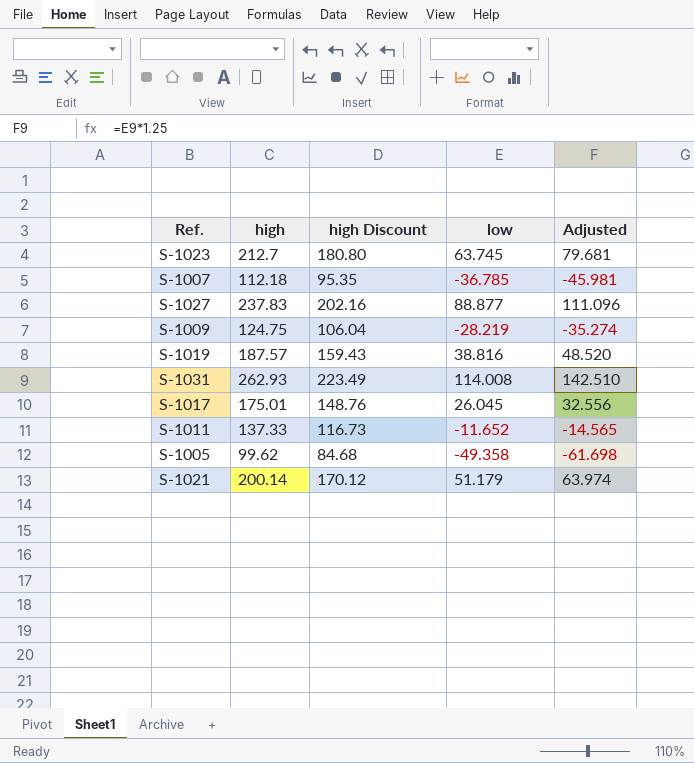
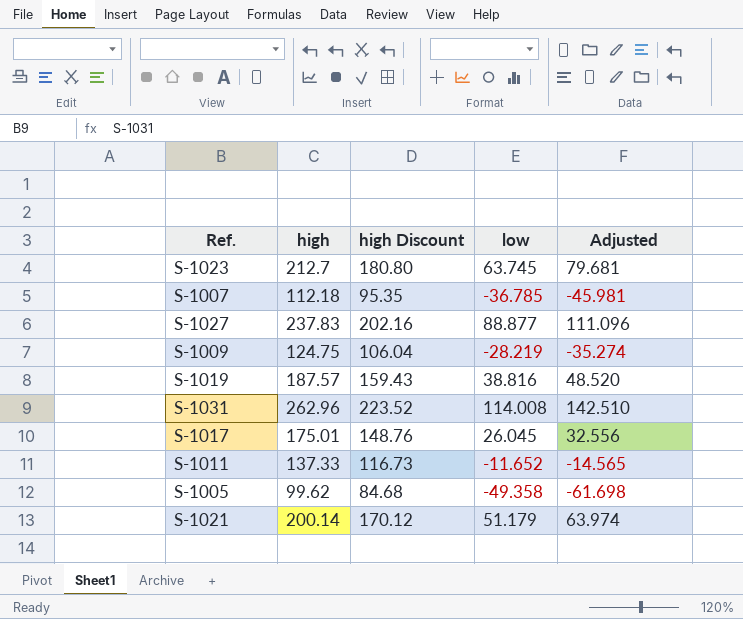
S-1031 | high: 262.93 -> 262.96
S-1031 | high Discount: 223.49 -> 223.52

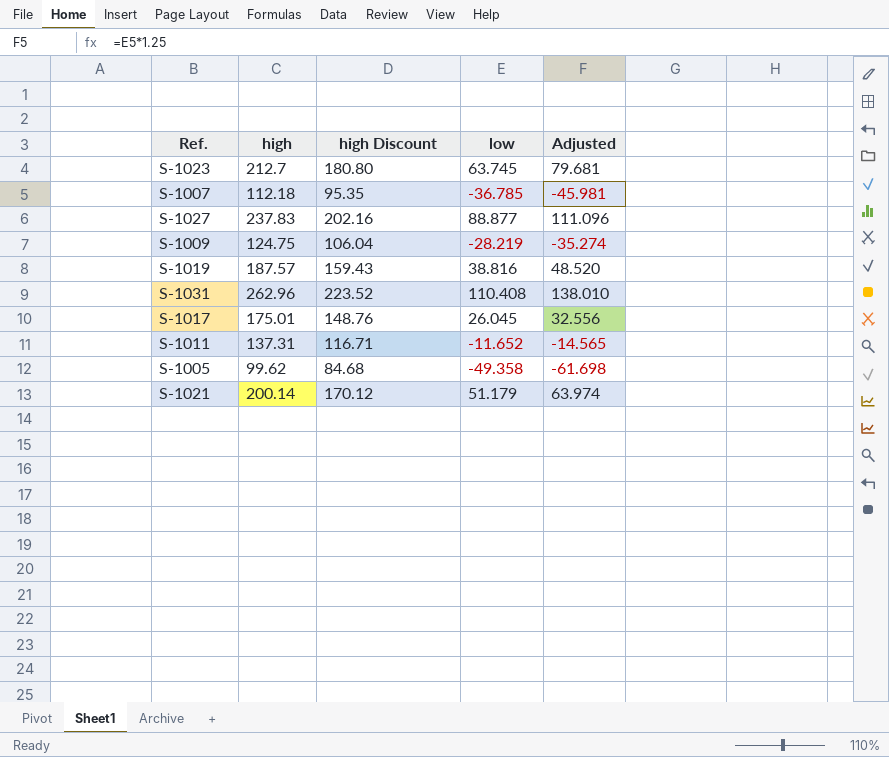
S-1031 | low: 114.008 -> 110.408
S-1031 | Adjusted: 142.510 -> 138.010
S-1011 | high: 137.33 -> 137.31
S-1011 | high Discount: 116.73 -> 116.71

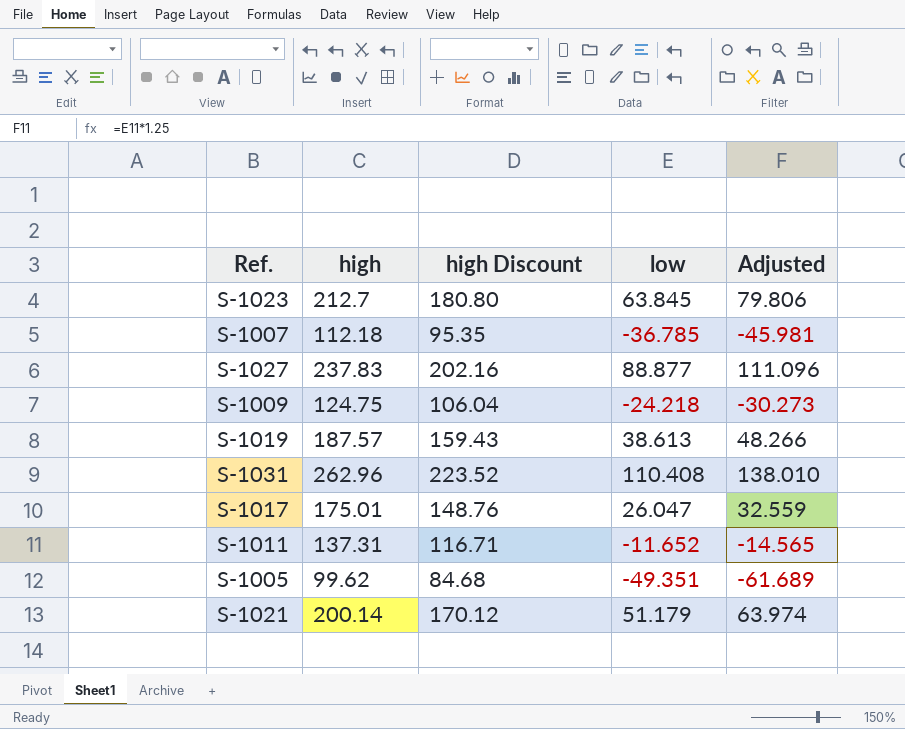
S-1023 | low: 63.745 -> 63.845
S-1023 | Adjusted: 79.681 -> 79.806
S-1009 | low: -28.219 -> -24.218
S-1009 | Adjusted: -35.274 -> -30.273
S-1019 | low: 38.816 -> 38.613
S-1019 | Adjusted: 48.520 -> 48.266
S-1017 | low: 26.045 -> 26.047
S-1017 | Adjusted: 32.556 -> 32.559
S-1005 | low: -49.358 -> -49.351
S-1005 | Adjusted: -61.698 -> -61.689

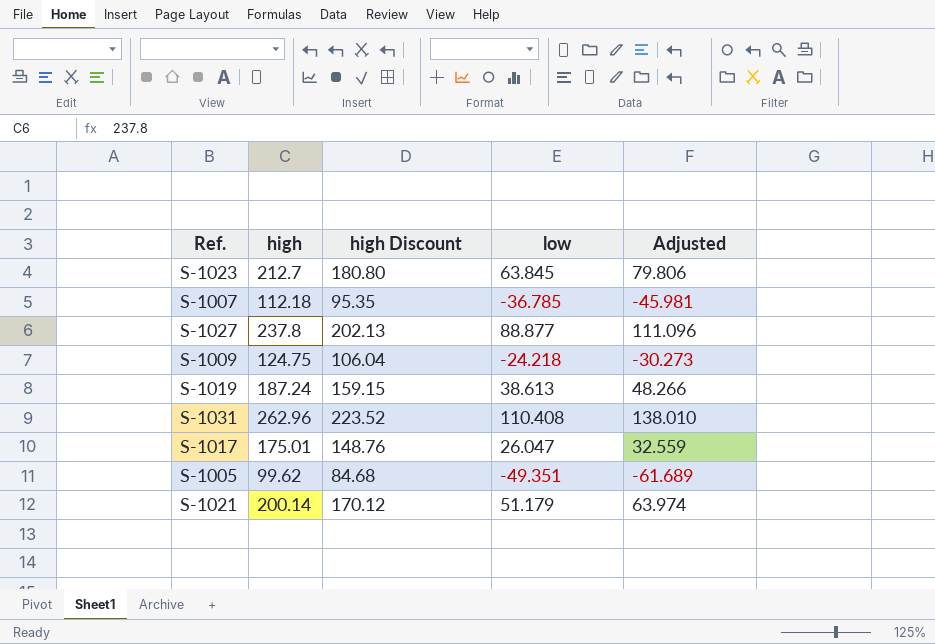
row S-1011: 137.31 | 116.71 | -11.652 | -14.565 -> none
S-1027 | high: 237.83 -> 237.8
S-1027 | high Discount: 202.16 -> 202.13
S-1019 | high: 187.57 -> 187.24
S-1019 | high Discount: 159.43 -> 159.15

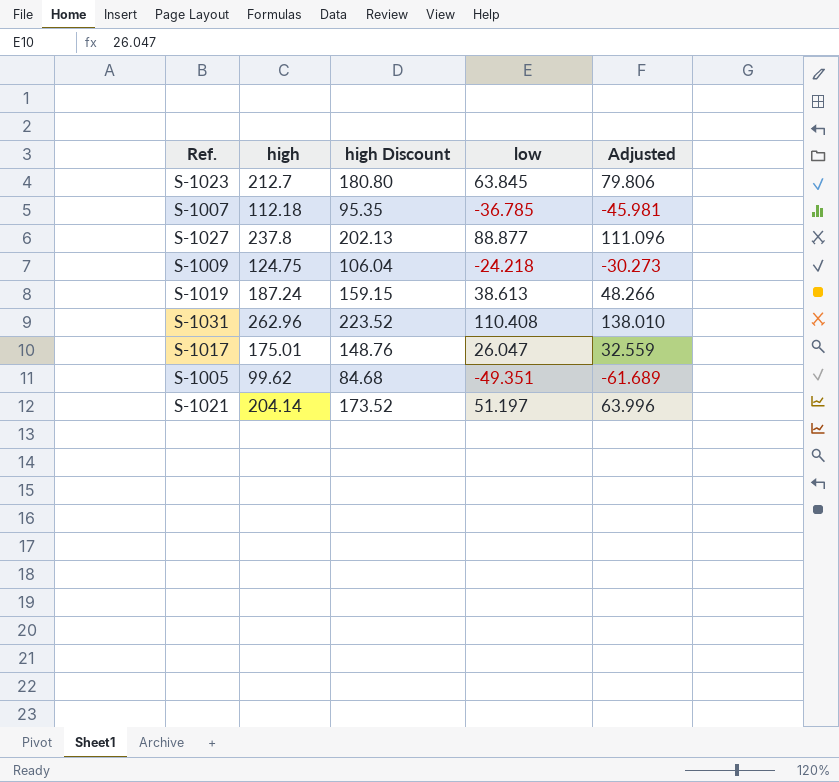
S-1021 | high: 200.14 -> 204.14
S-1021 | high Discount: 170.12 -> 173.52
S-1021 | low: 51.179 -> 51.197
S-1021 | Adjusted: 63.974 -> 63.996

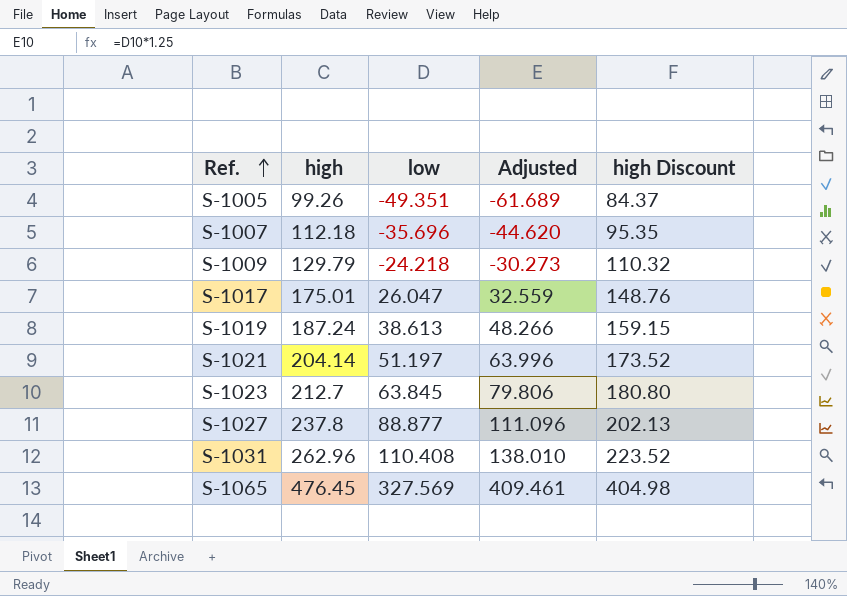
row order: none -> Ref. ascending
column high Discount | position: 3 -> 5
S-1005 | high: 99.62 -> 99.26
S-1005 | high Discount: 84.68 -> 84.37
S-1007 | low: -36.785 -> -35.696
S-1007 | Adjusted: -45.981 -> -44.620
S-1009 | high: 124.75 -> 129.79
S-1009 | high Discount: 106.04 -> 110.32
row S-1065: none -> 476.45 | 327.569 | 409.461 | 404.98

